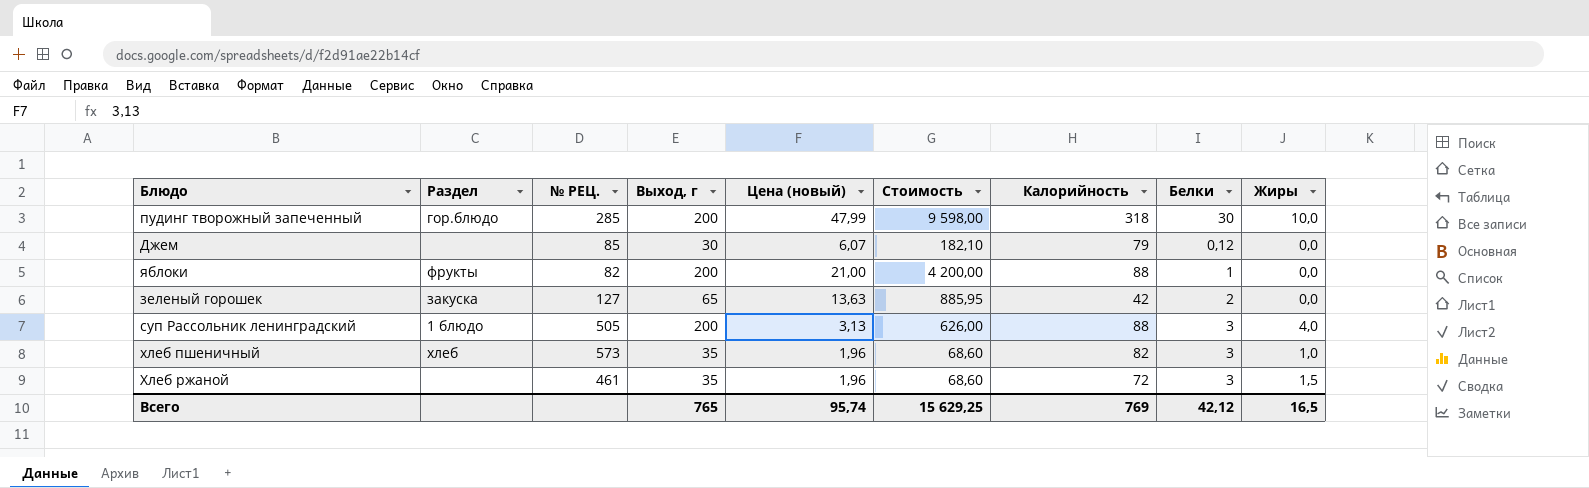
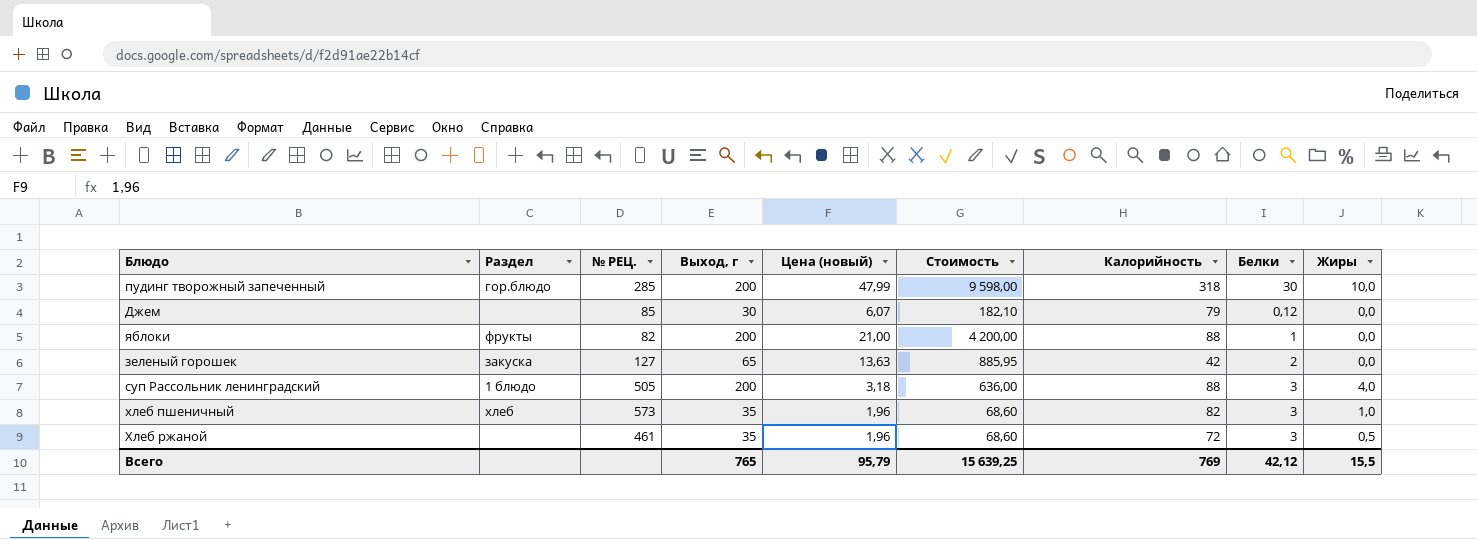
суп Рассольник ленинградский | Цена (новый): 3,13 -> 3,18
суп Рассольник ленинградский | Стоимость: 626,00 -> 636,00
Хлеб ржаной | Жиры: 1,5 -> 0,5
Всего | Цена (новый): 95,74 -> 95,79
Всего | Стоимость: 15 629,25 -> 15 639,25
Всего | Жиры: 16,5 -> 15,5

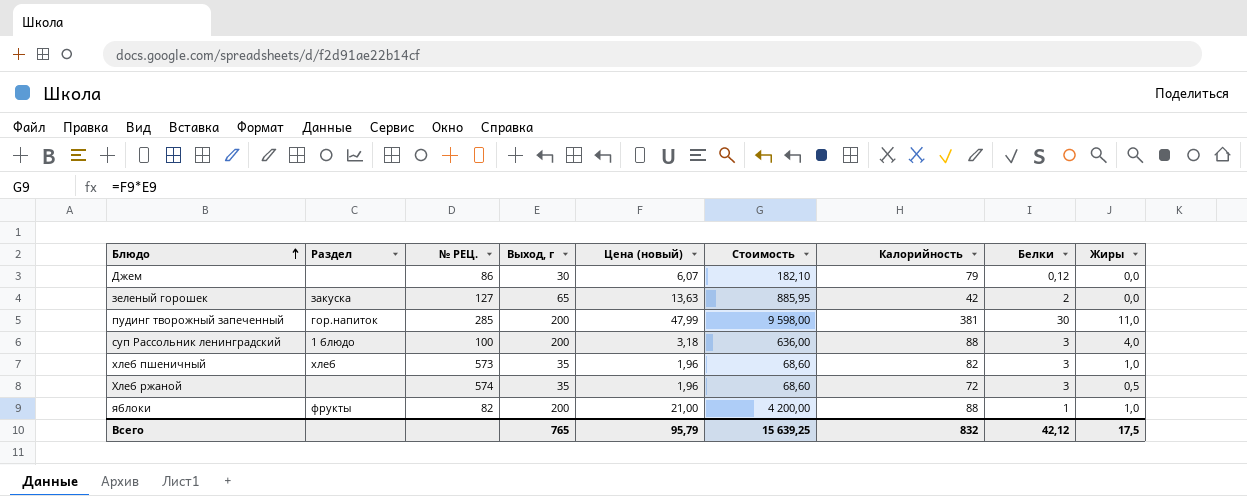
row order: none -> Блюдо ascending
Джем | № РЕЦ.: 85 -> 86
пудинг творожный запеченный | Раздел: гор.блюдо -> гор.напиток
пудинг творожный запеченный | Калорийность: 318 -> 381
пудинг творожный запеченный | Жиры: 10,0 -> 11,0
суп Рассольник ленинградский | № РЕЦ.: 505 -> 100
Хлеб ржаной | № РЕЦ.: 461 -> 574
яблоки | Жиры: 0,0 -> 1,0
Всего | Калорийность: 769 -> 832
Всего | Жиры: 15,5 -> 17,5

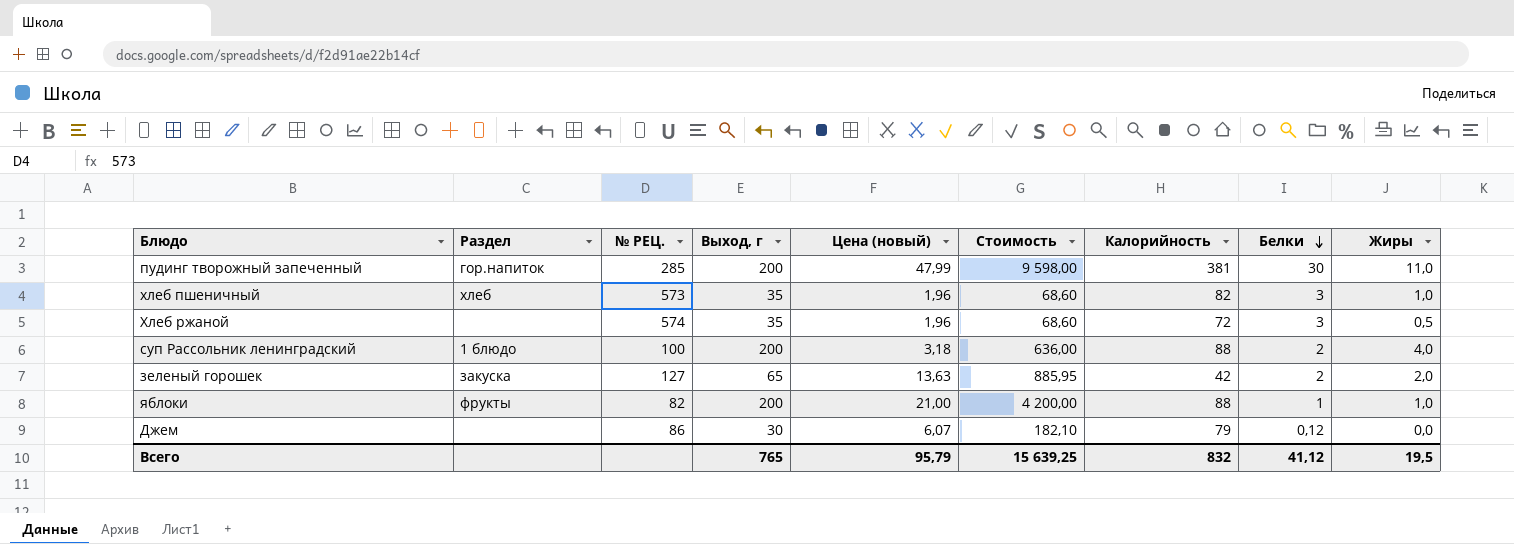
row order: Блюдо ascending -> Белки descending
суп Рассольник ленинградский | Белки: 3 -> 2
зеленый горошек | Жиры: 0,0 -> 2,0
Всего | Белки: 42,12 -> 41,12
Всего | Жиры: 17,5 -> 19,5

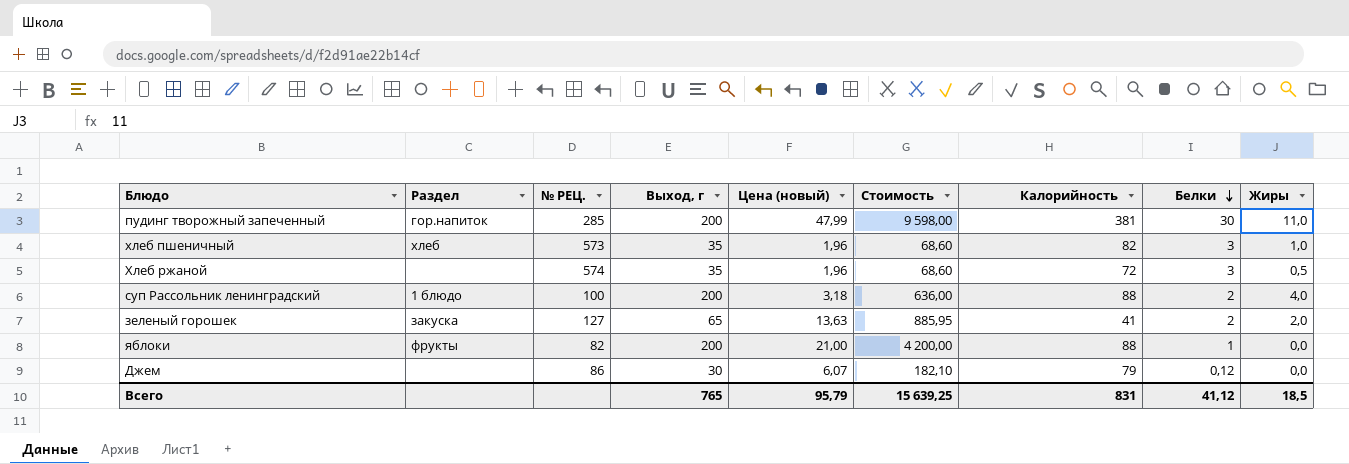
зеленый горошек | Калорийность: 42 -> 41
яблоки | Жиры: 1,0 -> 0,0
Всего | Калорийность: 832 -> 831
Всего | Жиры: 19,5 -> 18,5

